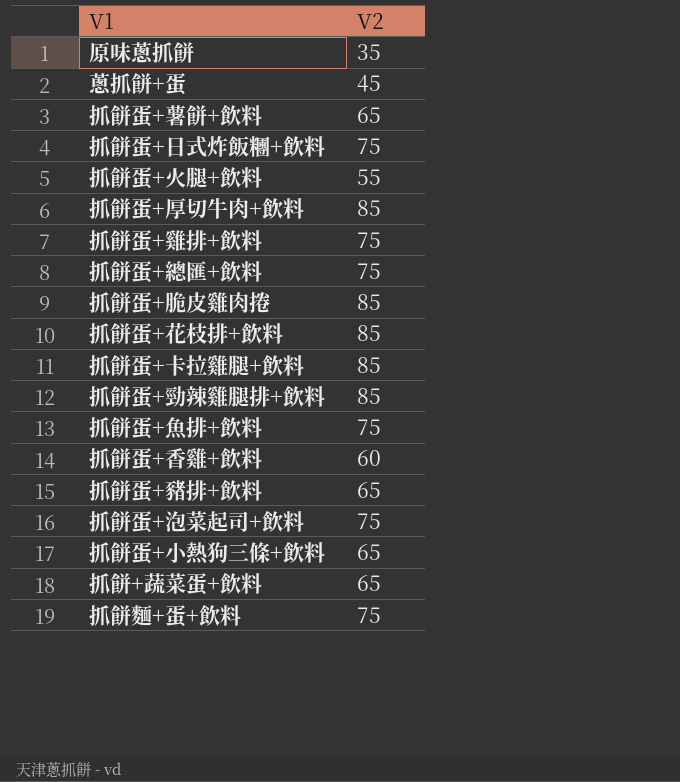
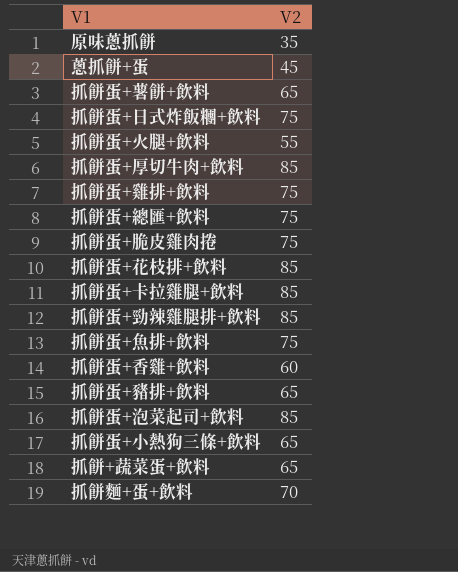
抓餅蛋+脆皮雞肉捲 | V2: 85 -> 75
抓餅蛋+泡菜起司+飲料 | V2: 75 -> 85
抓餅麵+蛋+飲料 | V2: 75 -> 70

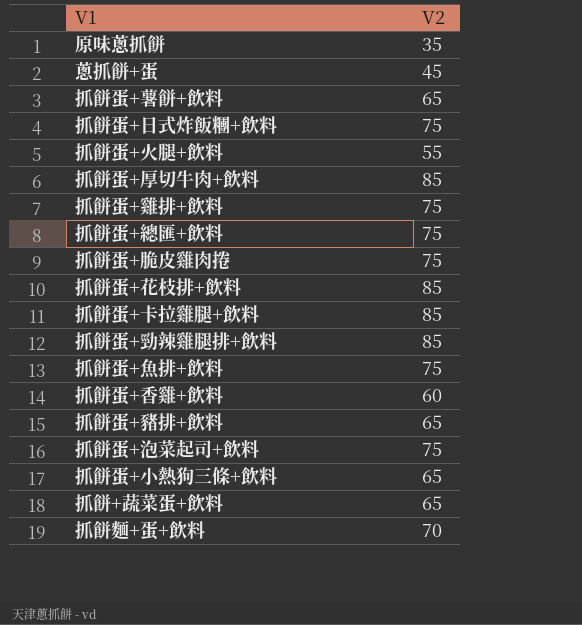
抓餅蛋+泡菜起司+飲料 | V2: 85 -> 75

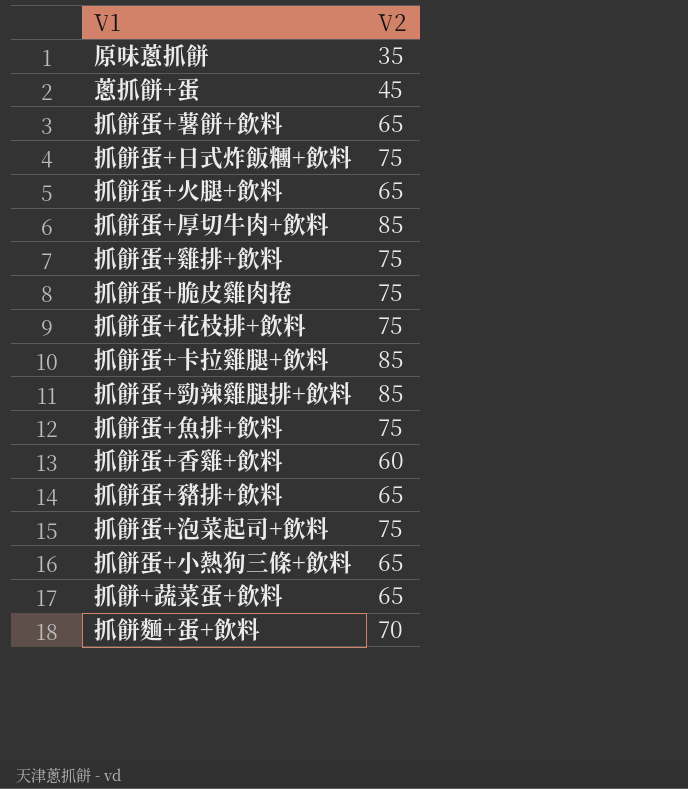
row 抓餅蛋+總匯+飲料: 75 -> none
抓餅蛋+火腿+飲料 | V2: 55 -> 65
抓餅蛋+花枝排+飲料 | V2: 85 -> 75

